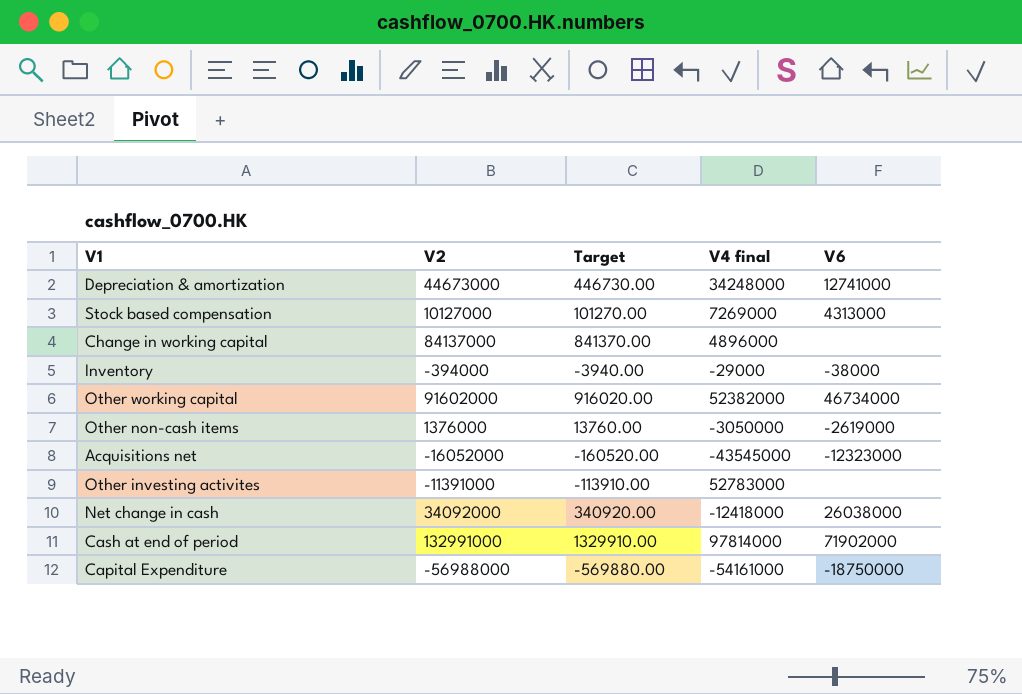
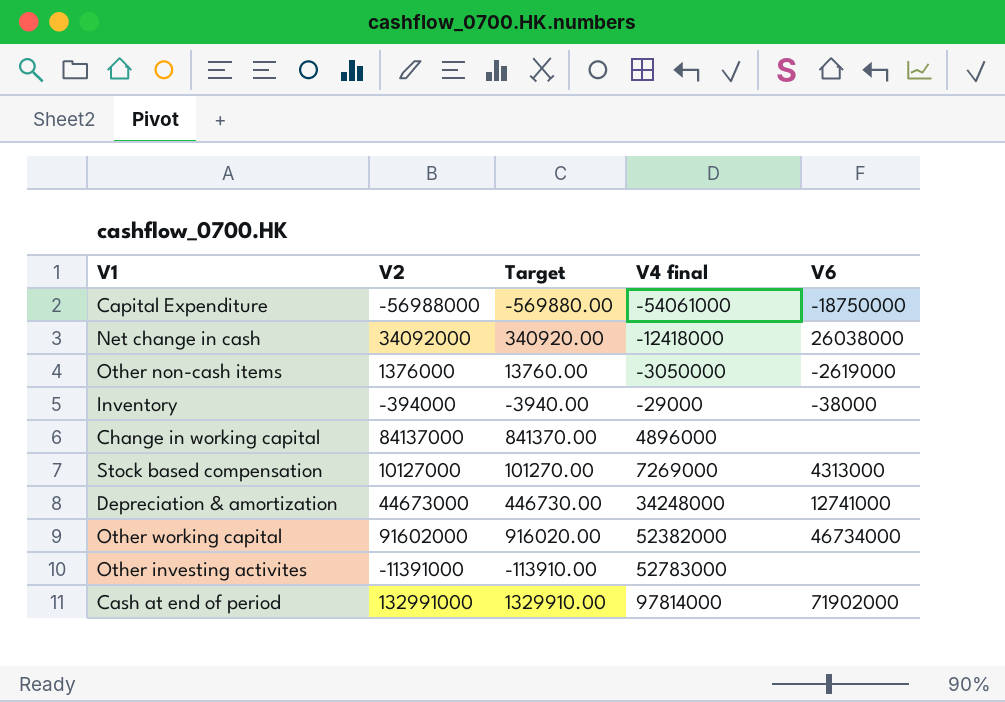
row order: none -> V4 final ascending
row Acquisitions net: -16052000 | -160520.00 | -43545000 | -12323000 -> none
Capital Expenditure | V4 final: -54161000 -> -54061000

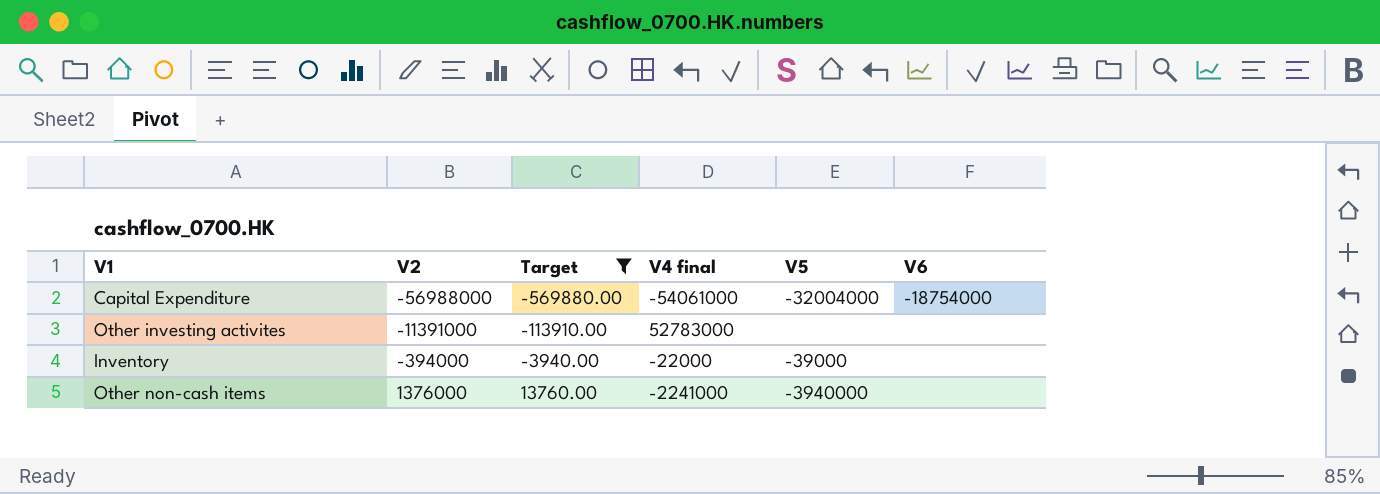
filter: none -> Target <= 13760.00
row order: V4 final ascending -> V2 ascending
column V5 | position: none -> 5
Capital Expenditure | V6: -18750000 -> -18754000
Inventory | V4 final: -29000 -> -22000
Inventory | V6: -38000 -> none
Other non-cash items | V4 final: -3050000 -> -2241000
Other non-cash items | V6: -2619000 -> none

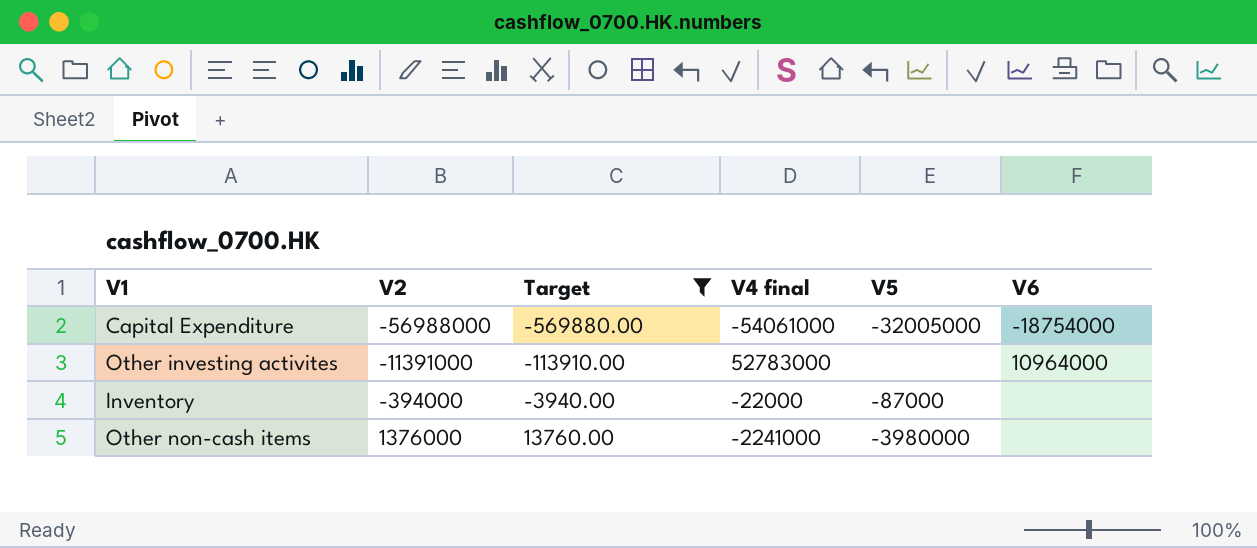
Capital Expenditure | V5: -32004000 -> -32005000
Other investing activites | V6: none -> 10964000
Inventory | V5: -39000 -> -87000
Other non-cash items | V5: -3940000 -> -3980000

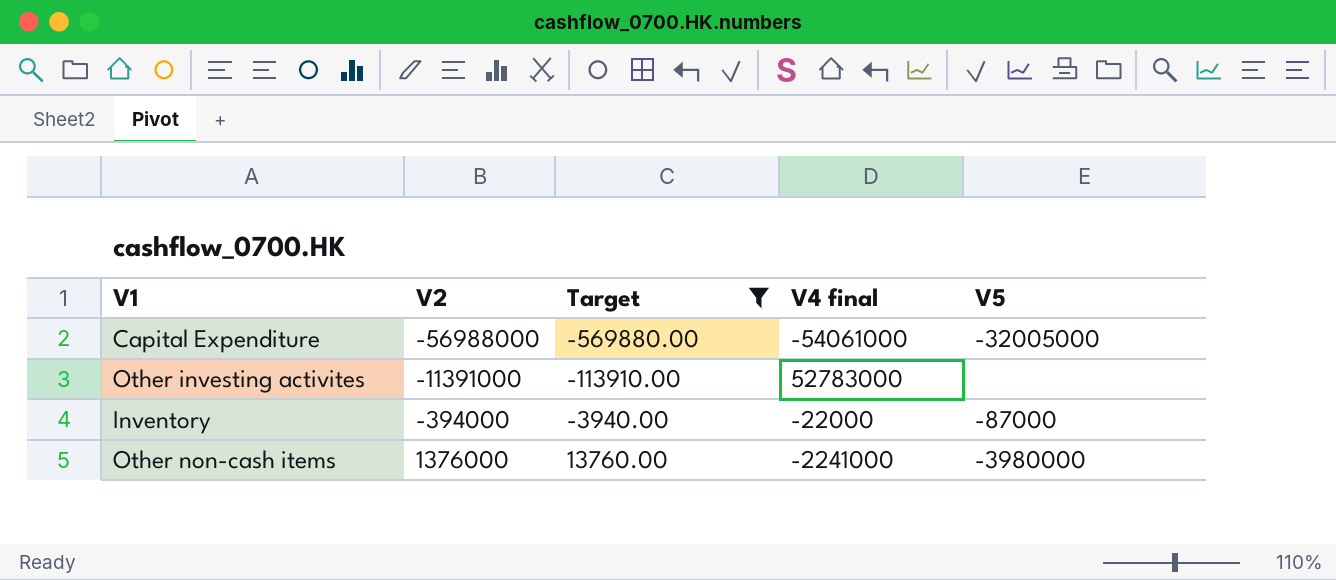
column V6 | position: 6 -> none

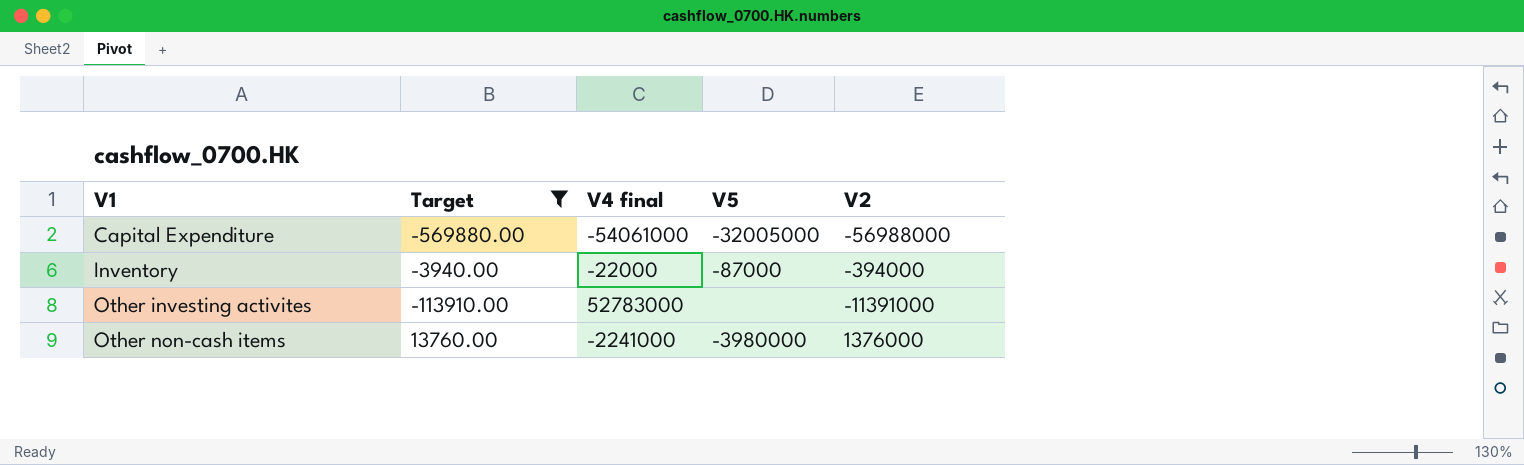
row order: V2 ascending -> V1 ascending
column V2 | position: 2 -> 5

